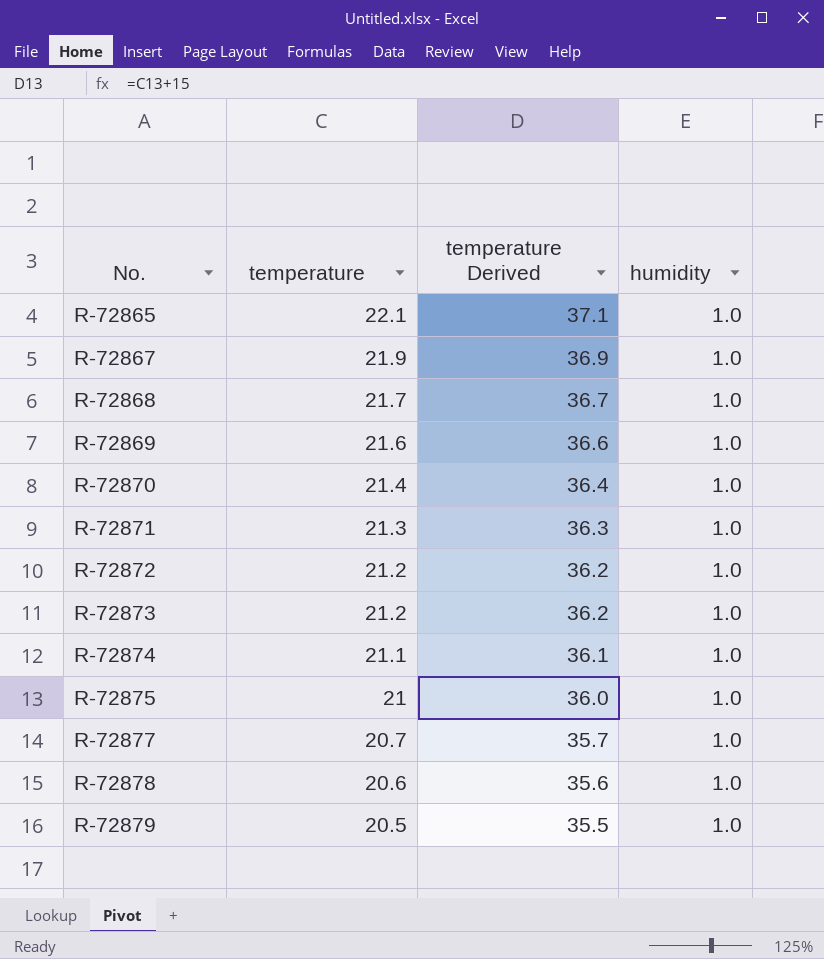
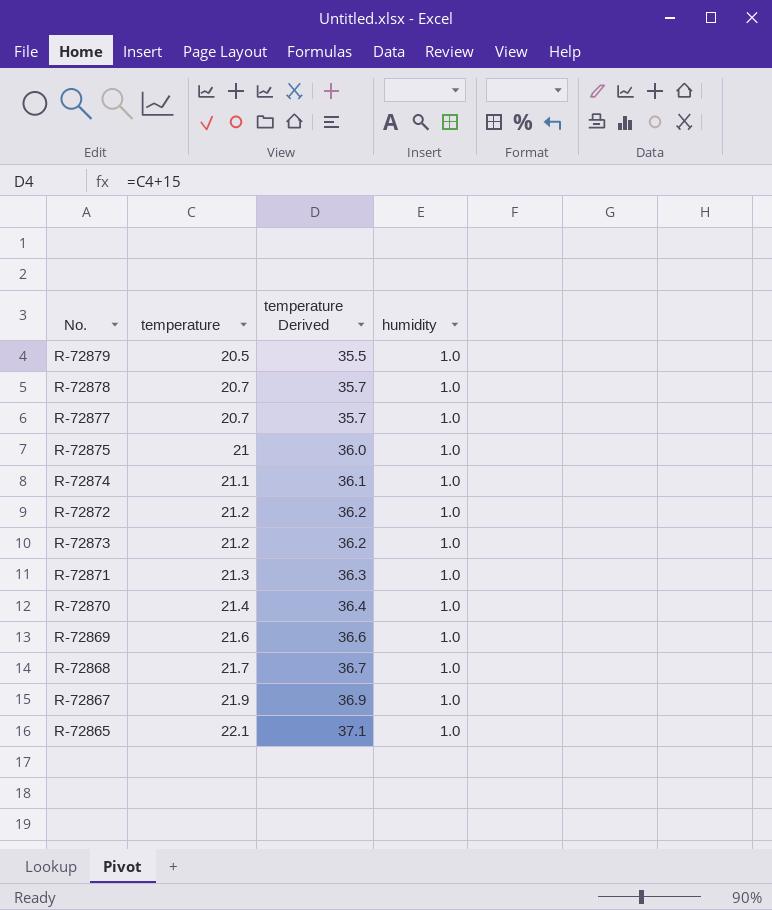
row order: No. ascending -> temperature ascending
R-72878 | temperature: 20.6 -> 20.7
R-72878 | temperature Derived: 35.6 -> 35.7

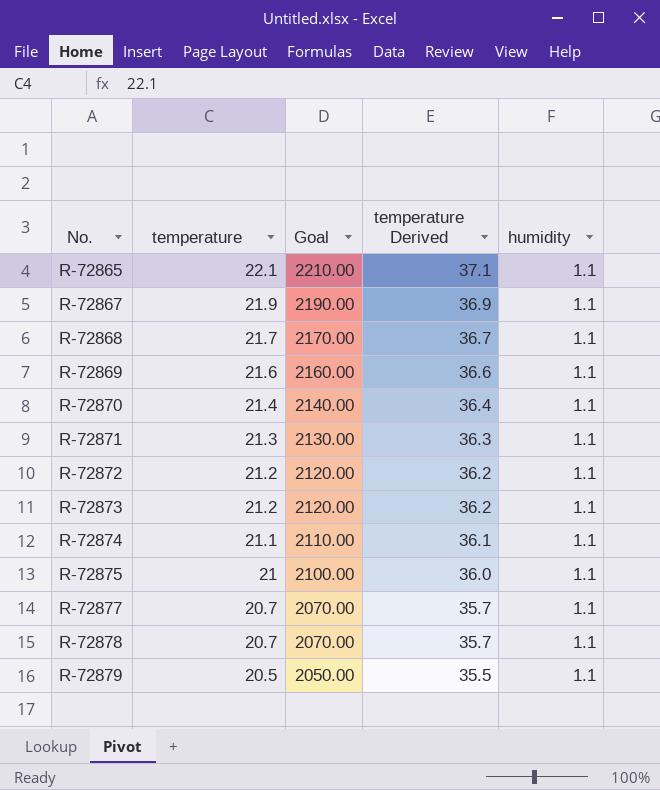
row order: temperature ascending -> No. ascending
column Goal | formula: none -> [temperature] * 100
R-72865 | humidity: 1.0 -> 1.1
R-72867 | humidity: 1.0 -> 1.1
R-72868 | humidity: 1.0 -> 1.1
R-72869 | humidity: 1.0 -> 1.1
R-72870 | humidity: 1.0 -> 1.1
R-72871 | humidity: 1.0 -> 1.1
R-72872 | humidity: 1.0 -> 1.1
R-72873 | humidity: 1.0 -> 1.1
R-72874 | humidity: 1.0 -> 1.1
R-72875 | humidity: 1.0 -> 1.1
R-72877 | humidity: 1.0 -> 1.1
R-72878 | humidity: 1.0 -> 1.1
R-72879 | humidity: 1.0 -> 1.1

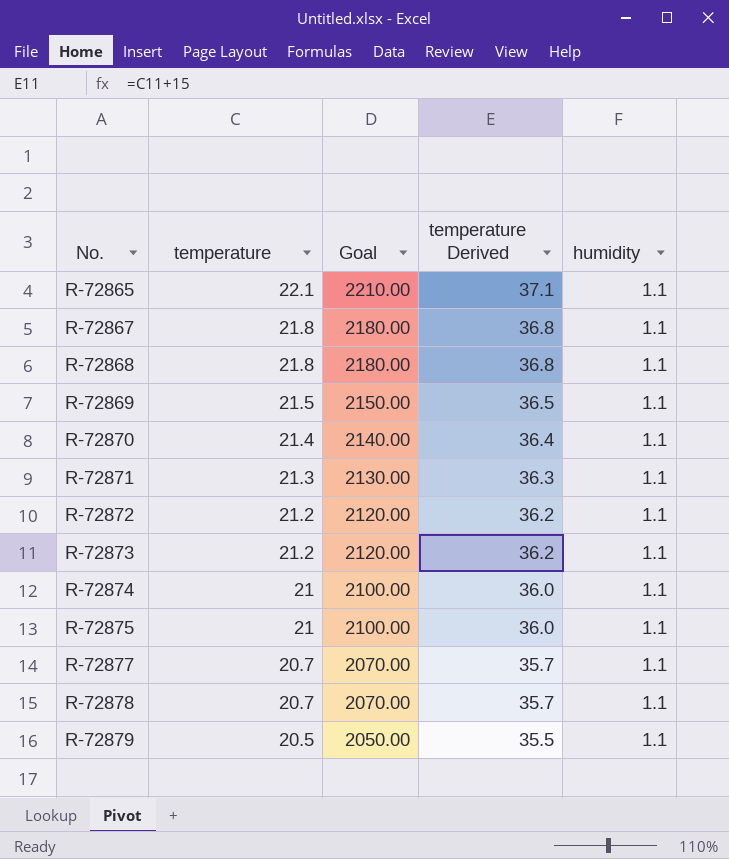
R-72867 | temperature: 21.9 -> 21.8
R-72867 | Goal: 2190.00 -> 2180.00
R-72867 | temperature Derived: 36.9 -> 36.8
R-72868 | temperature: 21.7 -> 21.8
R-72868 | Goal: 2170.00 -> 2180.00
R-72868 | temperature Derived: 36.7 -> 36.8
R-72869 | temperature: 21.6 -> 21.5
R-72869 | Goal: 2160.00 -> 2150.00
R-72869 | temperature Derived: 36.6 -> 36.5
R-72874 | temperature: 21.1 -> 21
R-72874 | Goal: 2110.00 -> 2100.00
R-72874 | temperature Derived: 36.1 -> 36.0

